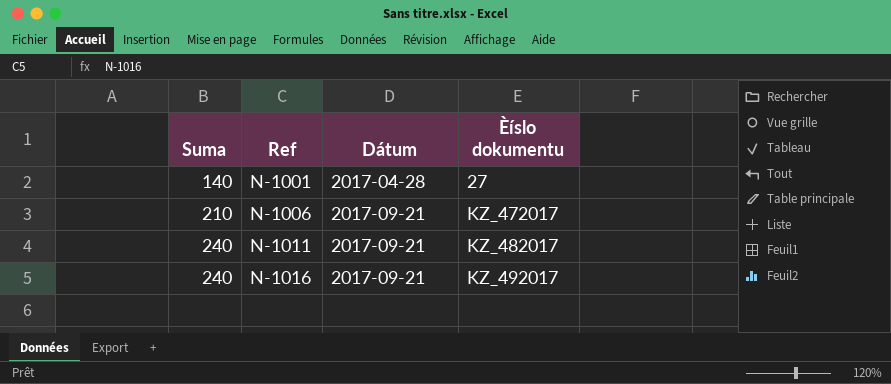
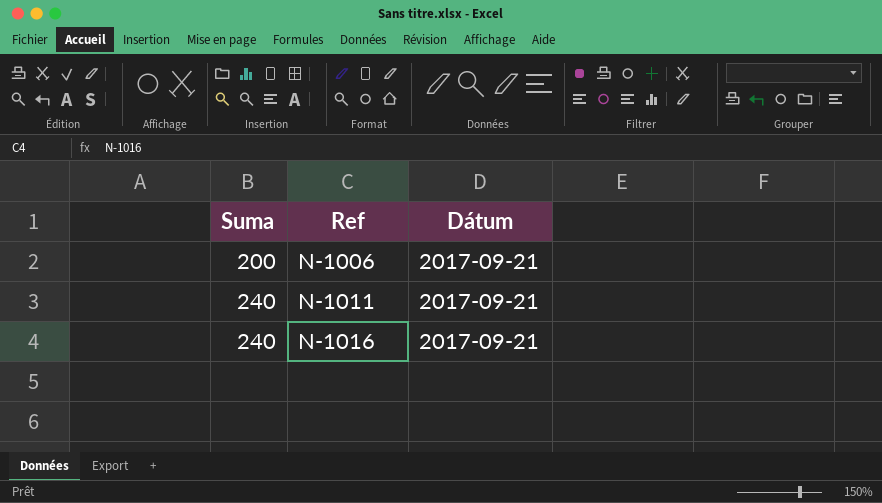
column Èíslo dokumentu | position: 4 -> none
row N-1001: 140 | 2017-04-28 | 27 -> none
N-1006 | Suma: 210 -> 200

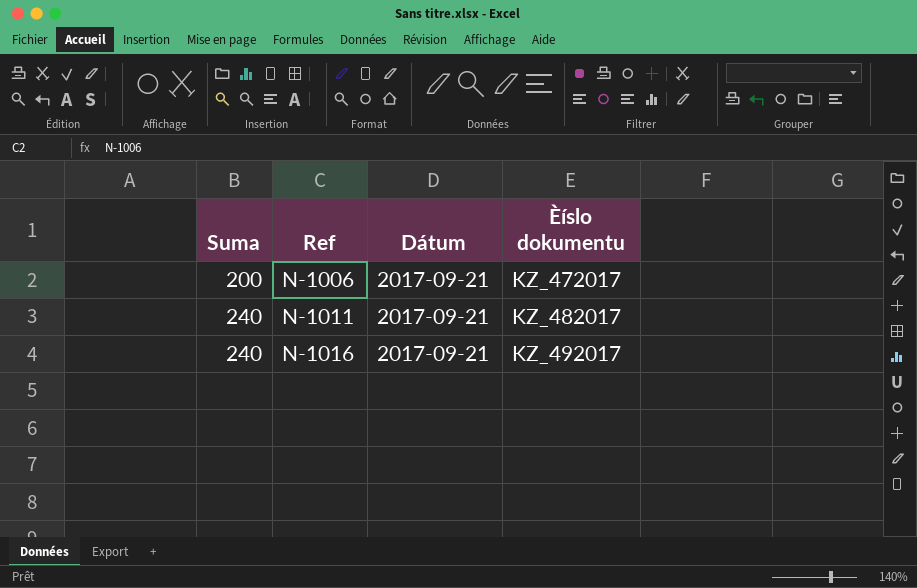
column Èíslo dokumentu | position: none -> 4

